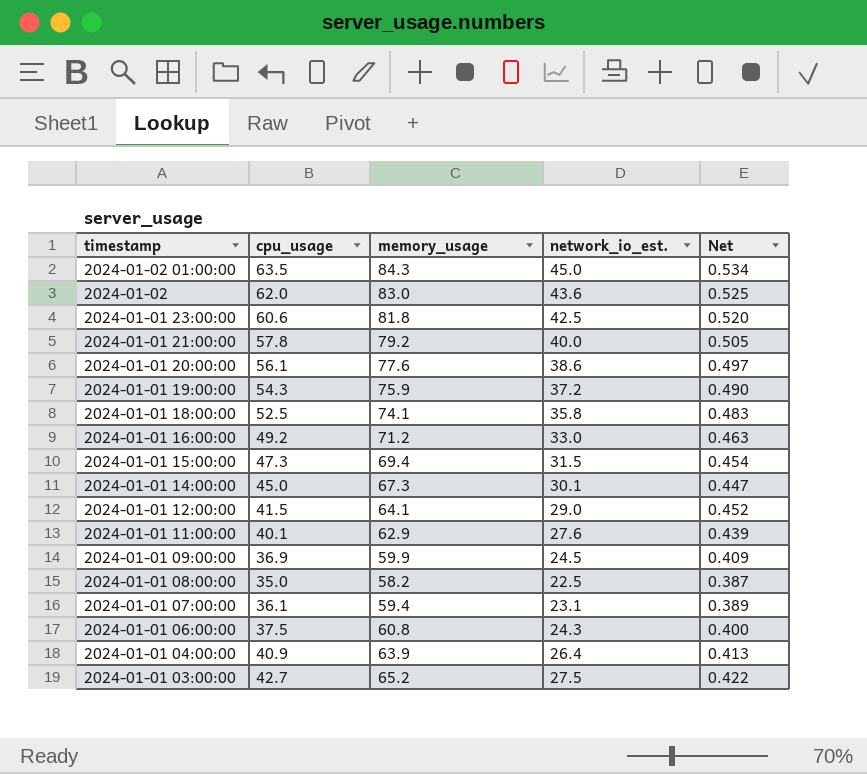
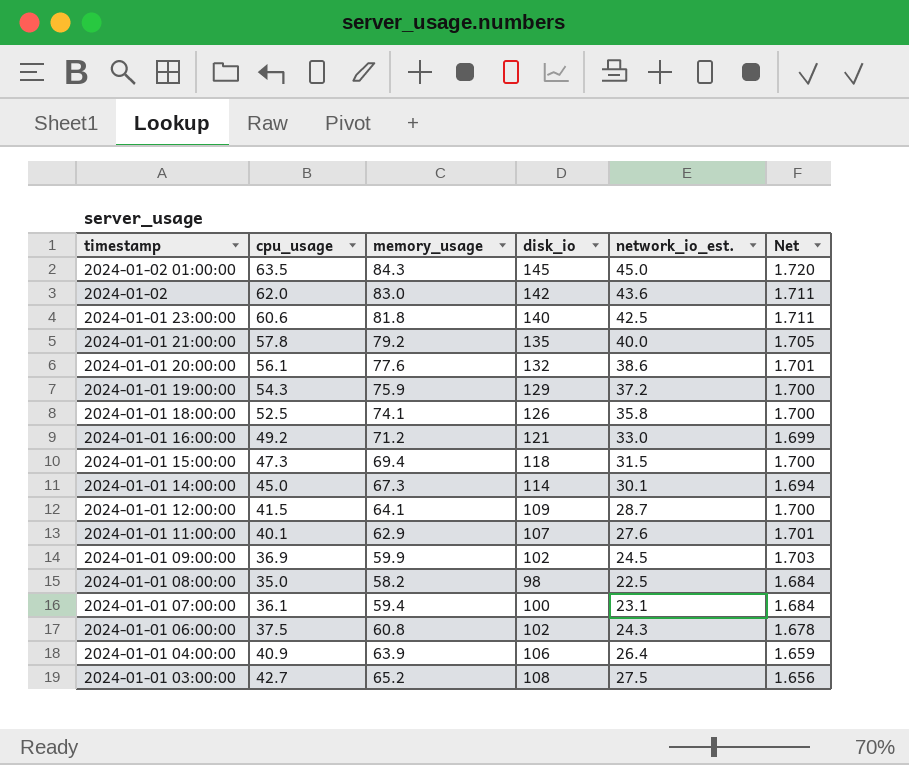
column disk_io | position: none -> 4
column Net | formula: [network_io_est.] / [memory_usage] -> [disk_io] / [memory_usage]
2024-01-01 12:00:00 | network_io_est.: 29.0 -> 28.7

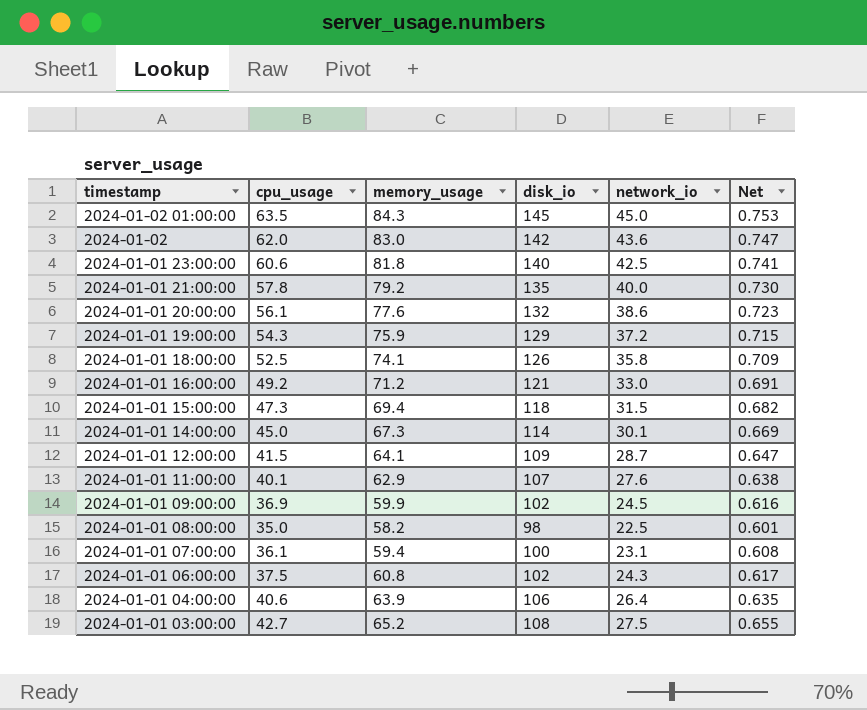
column name: network_io_est. -> network_io
column Net | formula: [disk_io] / [memory_usage] -> [cpu_usage] / [memory_usage]
2024-01-01 04:00:00 | cpu_usage: 40.9 -> 40.6

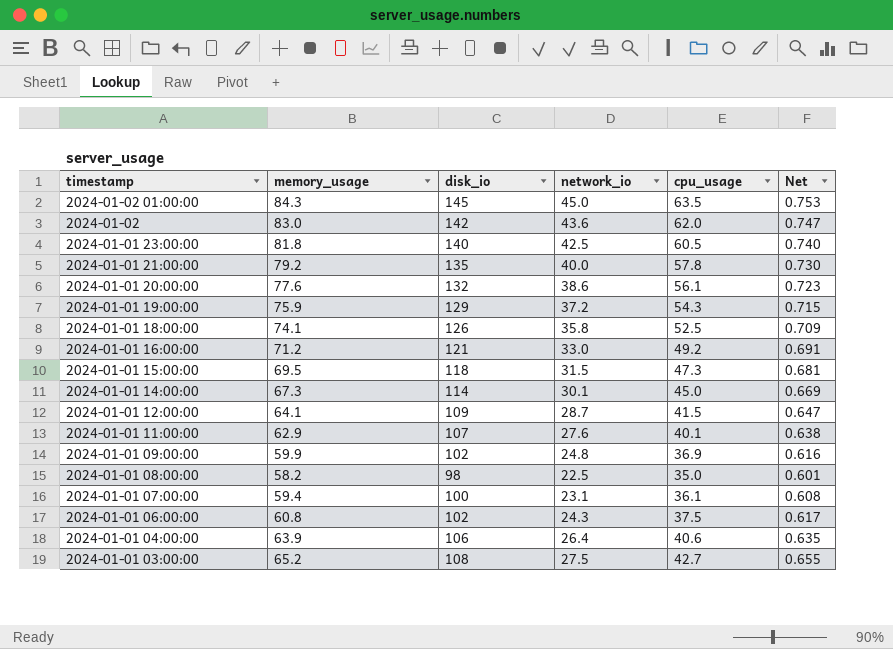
column cpu_usage | position: 2 -> 5
2024-01-01 23:00:00 | cpu_usage: 60.6 -> 60.5
2024-01-01 23:00:00 | Net: 0.741 -> 0.740
2024-01-01 15:00:00 | memory_usage: 69.4 -> 69.5
2024-01-01 15:00:00 | Net: 0.682 -> 0.681
2024-01-01 09:00:00 | network_io: 24.5 -> 24.8

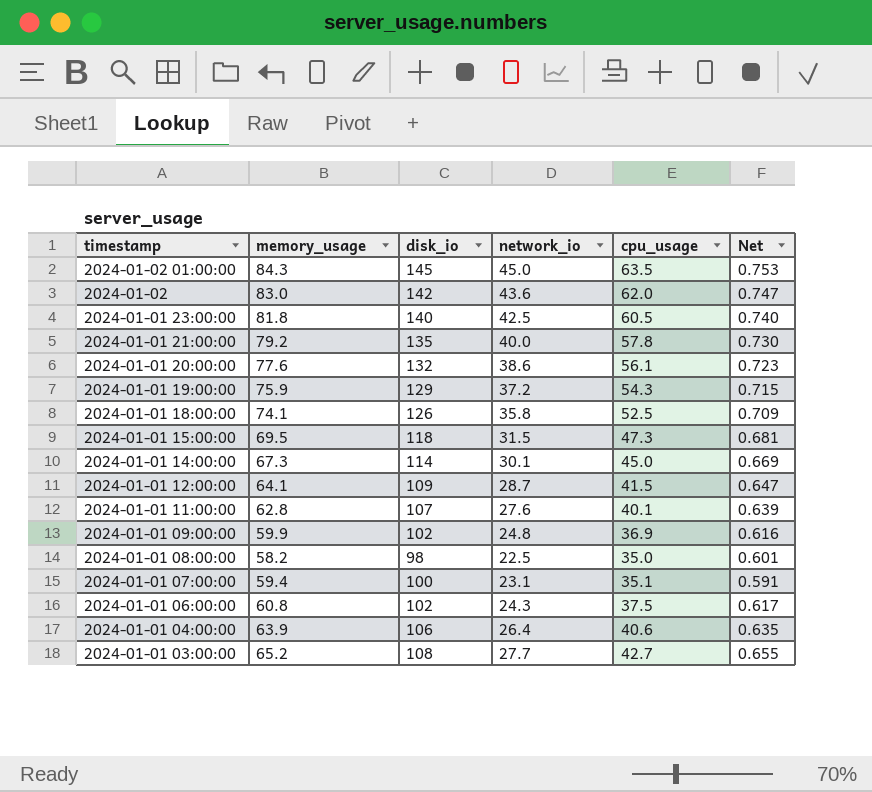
row 2024-01-01 16:00:00: 71.2 | 121 | 33.0 | 49.2 | 0.691 -> none
2024-01-01 11:00:00 | memory_usage: 62.9 -> 62.8
2024-01-01 11:00:00 | Net: 0.638 -> 0.639
2024-01-01 07:00:00 | cpu_usage: 36.1 -> 35.1
2024-01-01 07:00:00 | Net: 0.608 -> 0.591
2024-01-01 03:00:00 | network_io: 27.5 -> 27.7

